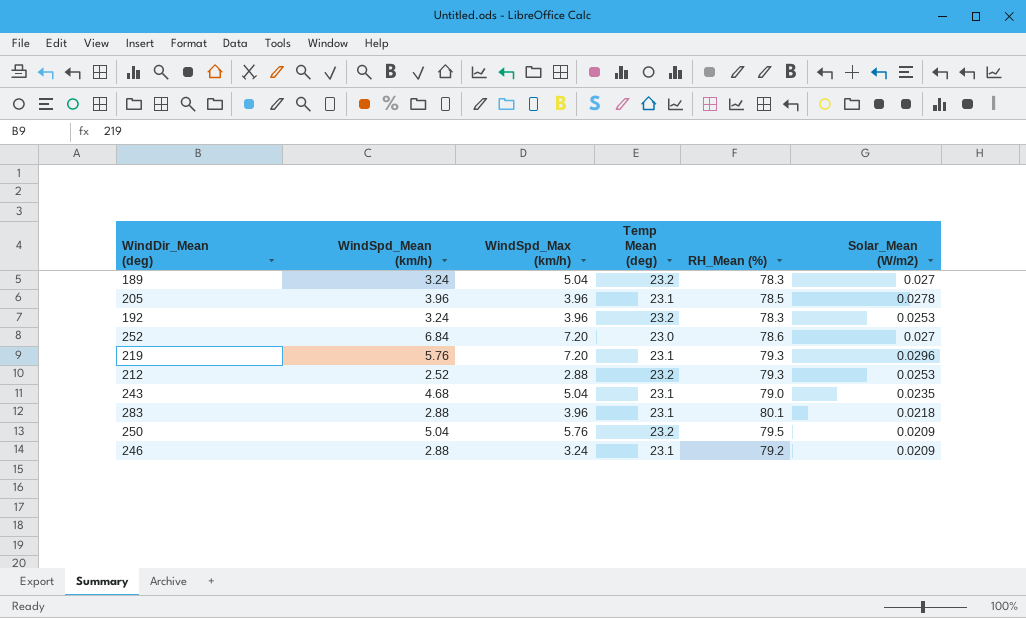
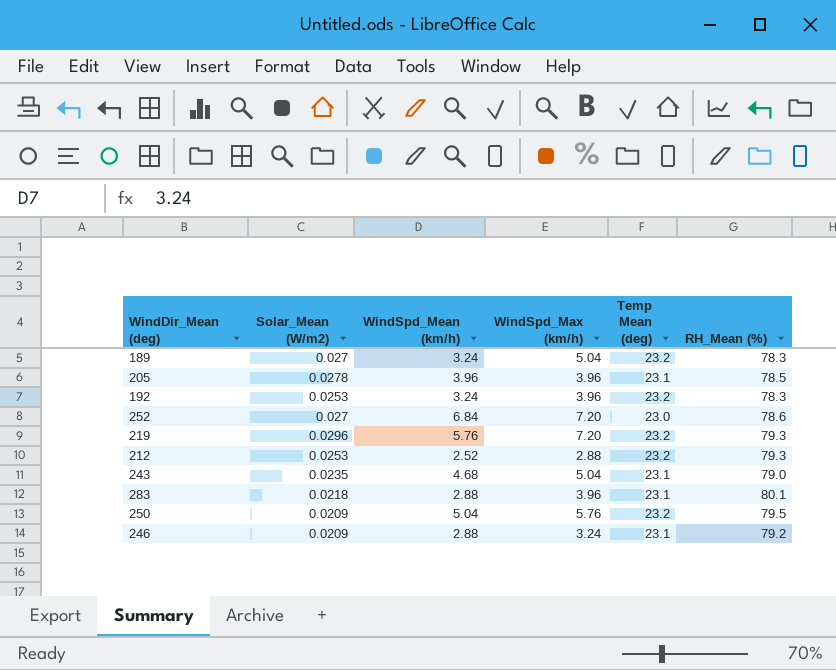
column Solar_Mean (W/m2) | position: 6 -> 2
219 | Temp Mean (deg): 23.1 -> 23.2

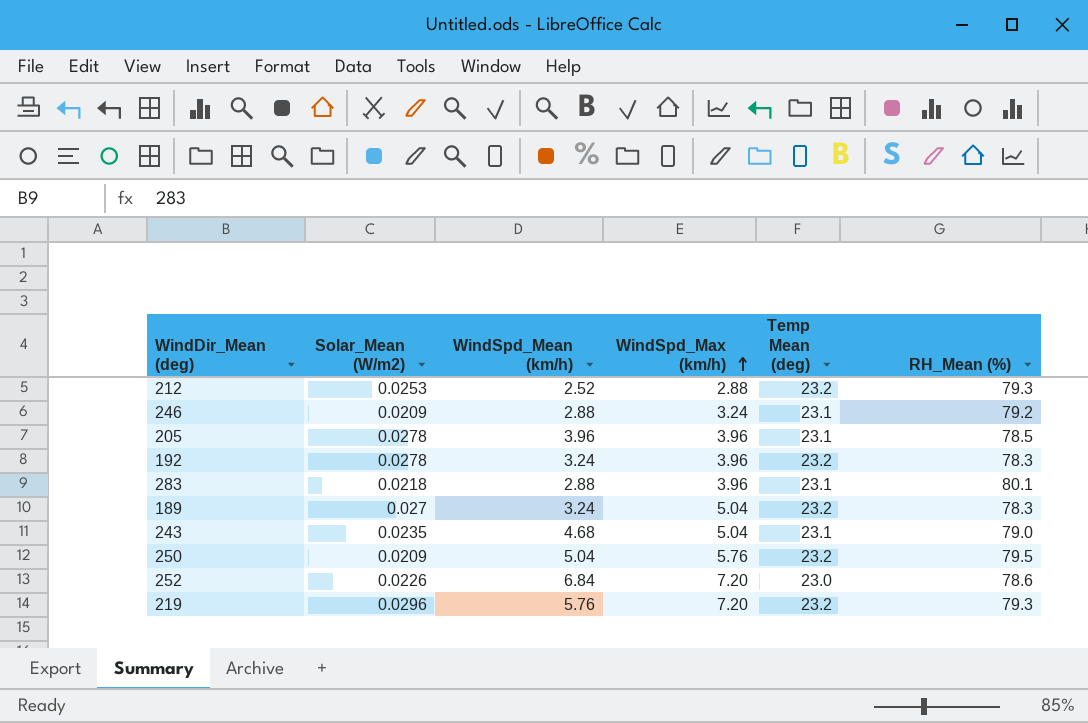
row order: none -> WindSpd_Max (km/h) ascending
192 | Solar_Mean (W/m2): 0.0253 -> 0.0278
252 | Solar_Mean (W/m2): 0.027 -> 0.0226

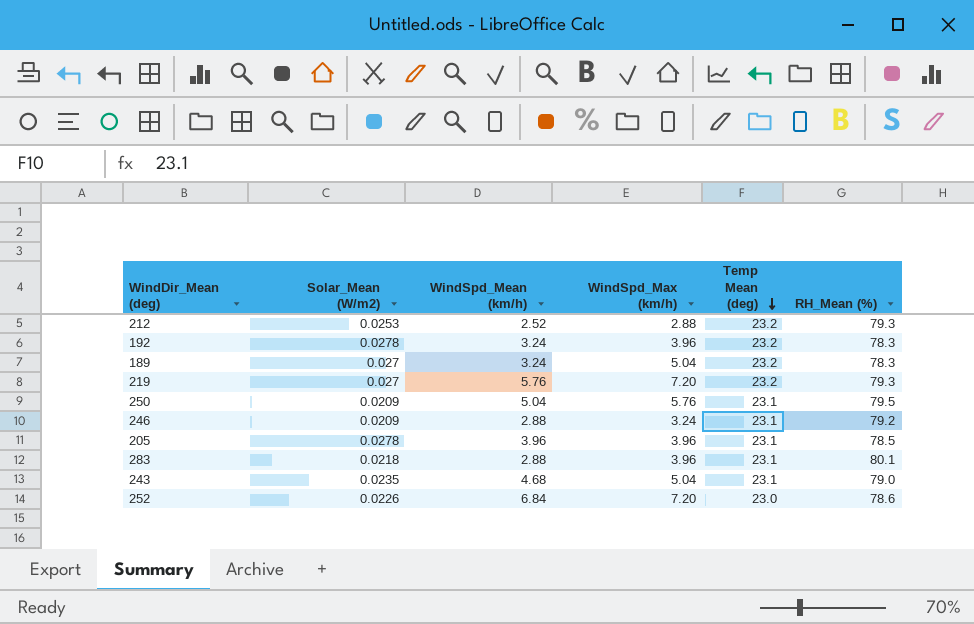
row order: WindSpd_Max (km/h) ascending -> Temp Mean (deg) descending
219 | Solar_Mean (W/m2): 0.0296 -> 0.027
250 | Temp Mean (deg): 23.2 -> 23.1

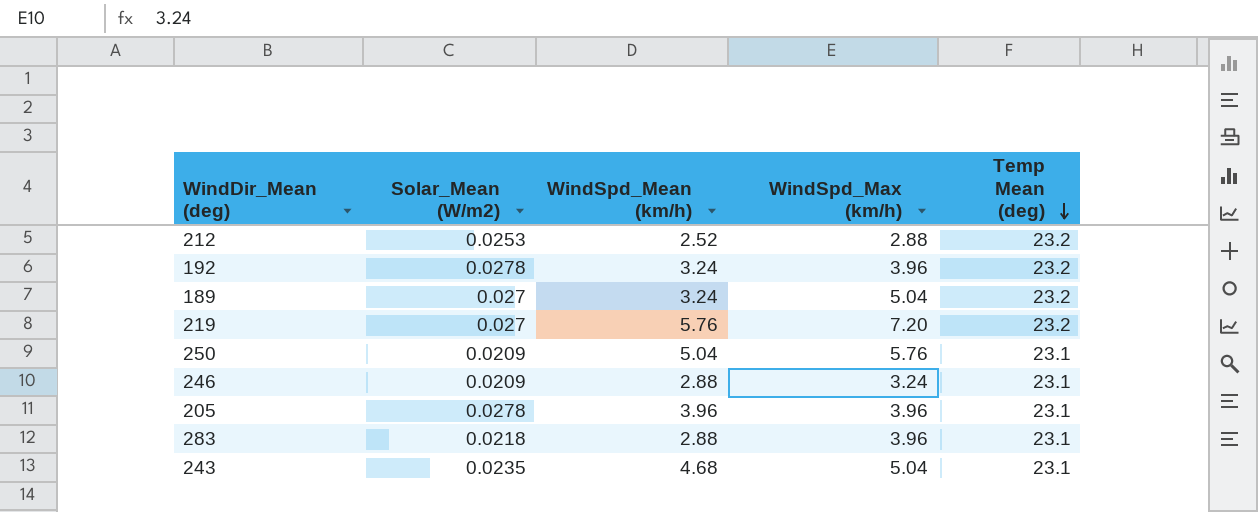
column RH_Mean (%) | position: 6 -> none
row 252: 0.0226 | 6.84 | 7.20 | 23.0 | 78.6 -> none

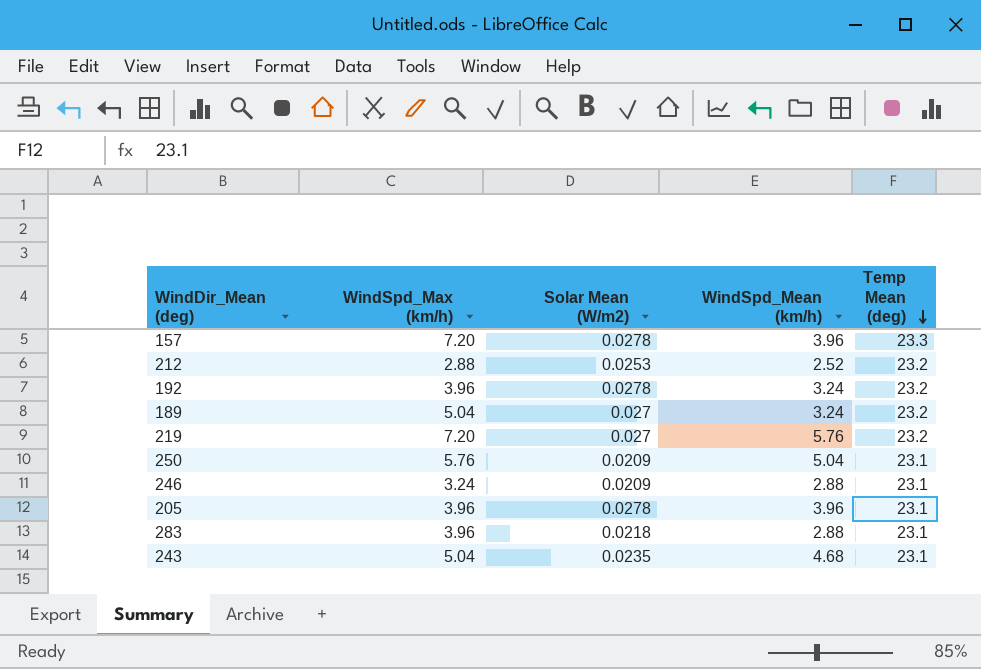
column WindSpd_Max (km/h) | position: 4 -> 2
column name: Solar_Mean (W/m2) -> Solar Mean (W/m2)
row 157: none -> 7.20 | 0.0278 | 3.96 | 23.3

